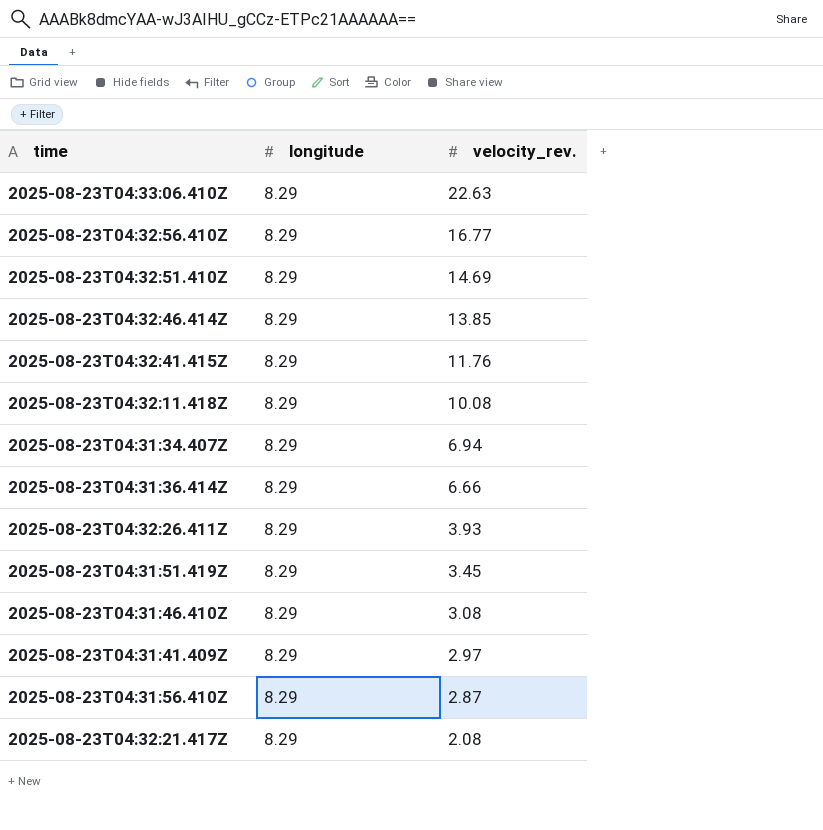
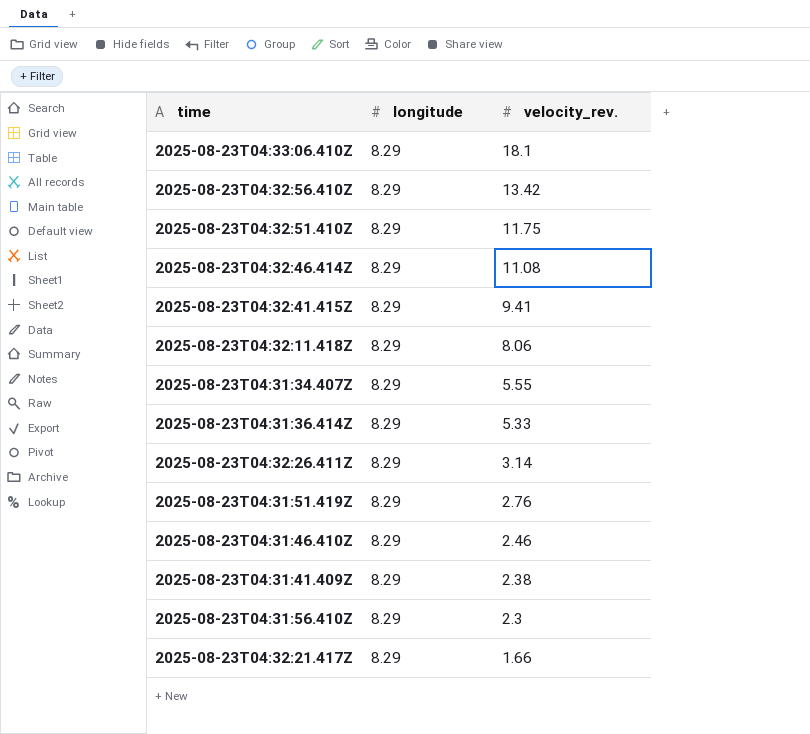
2025-08-23T04:33:06.410Z | velocity_rev.: 22.63 -> 18.1
2025-08-23T04:32:56.410Z | velocity_rev.: 16.77 -> 13.42
2025-08-23T04:32:51.410Z | velocity_rev.: 14.69 -> 11.75
2025-08-23T04:32:46.414Z | velocity_rev.: 13.85 -> 11.08
2025-08-23T04:32:41.415Z | velocity_rev.: 11.76 -> 9.41
2025-08-23T04:32:11.418Z | velocity_rev.: 10.08 -> 8.06
2025-08-23T04:31:34.407Z | velocity_rev.: 6.94 -> 5.55
2025-08-23T04:31:36.414Z | velocity_rev.: 6.66 -> 5.33
2025-08-23T04:32:26.411Z | velocity_rev.: 3.93 -> 3.14
2025-08-23T04:31:51.419Z | velocity_rev.: 3.45 -> 2.76
2025-08-23T04:31:46.410Z | velocity_rev.: 3.08 -> 2.46
2025-08-23T04:31:41.409Z | velocity_rev.: 2.97 -> 2.38
2025-08-23T04:31:56.410Z | velocity_rev.: 2.87 -> 2.3
2025-08-23T04:32:21.417Z | velocity_rev.: 2.08 -> 1.66

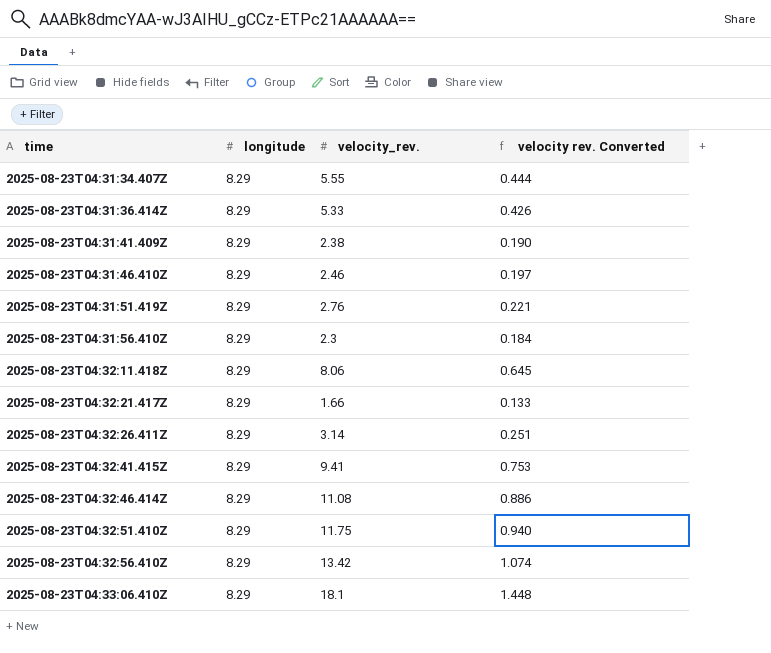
row order: velocity_rev. descending -> time ascending
column velocity rev. Converted | formula: none -> [velocity_rev.] * 0.08

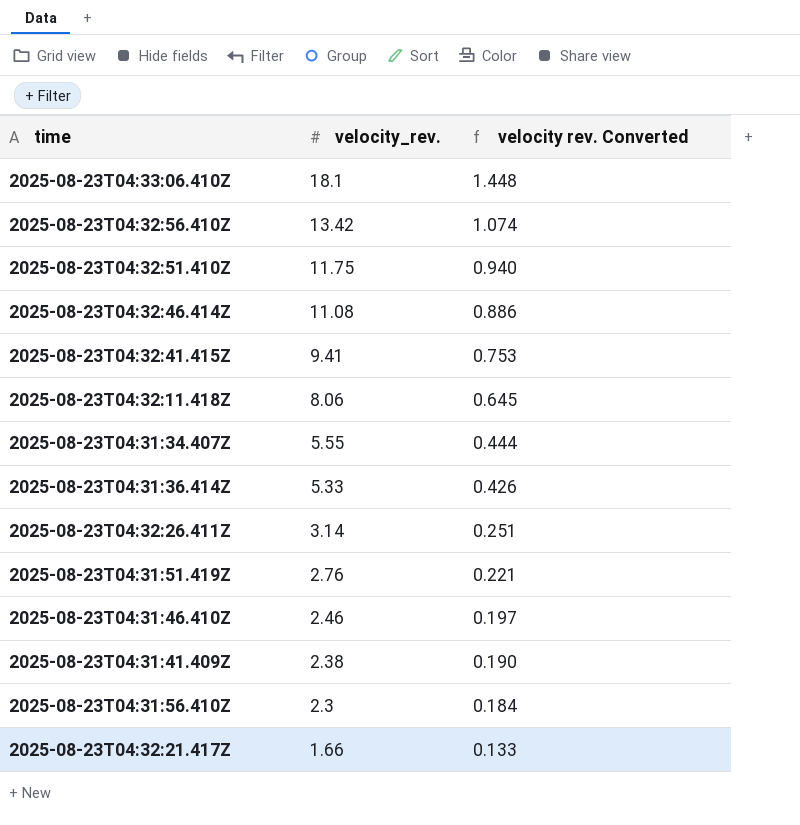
row order: time ascending -> velocity_rev. descending
column longitude | position: 2 -> none

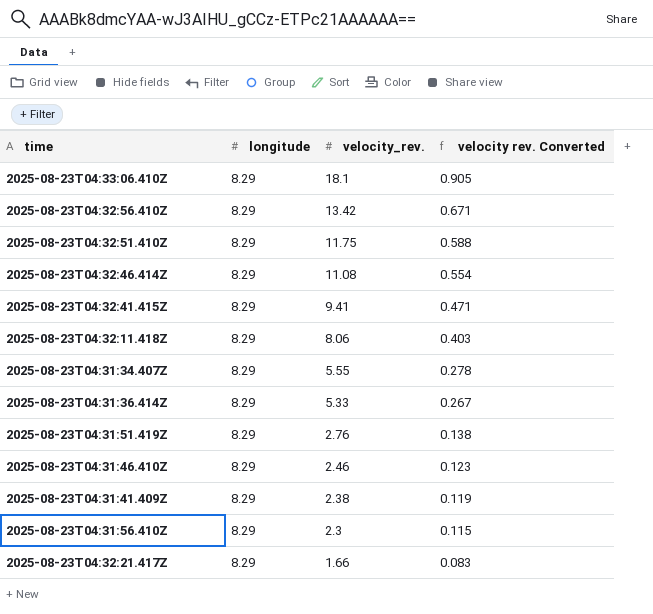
column longitude | position: none -> 2
column velocity rev. Converted | formula: [velocity_rev.] * 0.08 -> [velocity_rev.] * 0.05
row 2025-08-23T04:32:26.411Z: 3.14 | 0.251 -> none

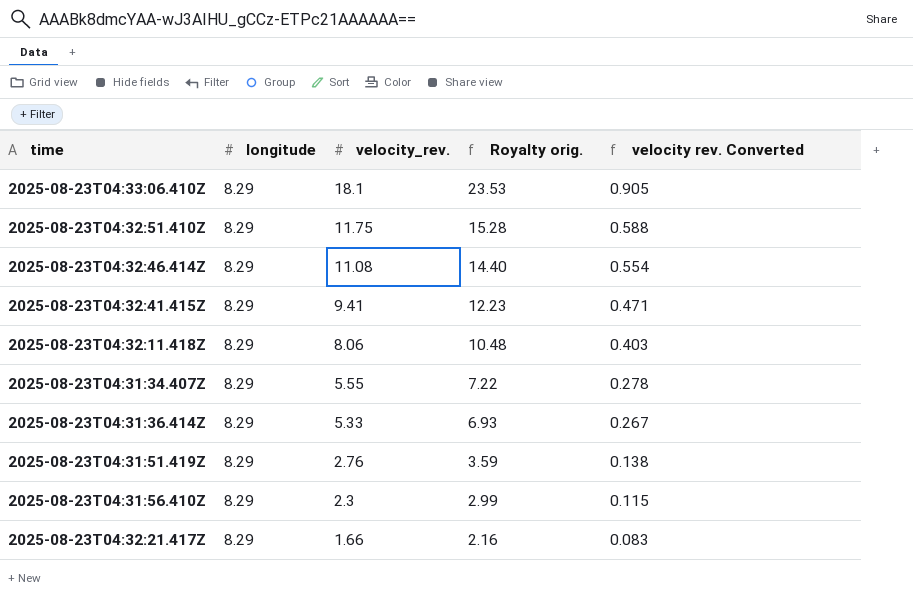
column Royalty orig. | formula: none -> [velocity_rev.] * 1.3
row 2025-08-23T04:32:56.410Z: 8.29 | 13.42 | 0.671 -> none
row 2025-08-23T04:31:46.410Z: 8.29 | 2.46 | 0.123 -> none
row 2025-08-23T04:31:41.409Z: 8.29 | 2.38 | 0.119 -> none

